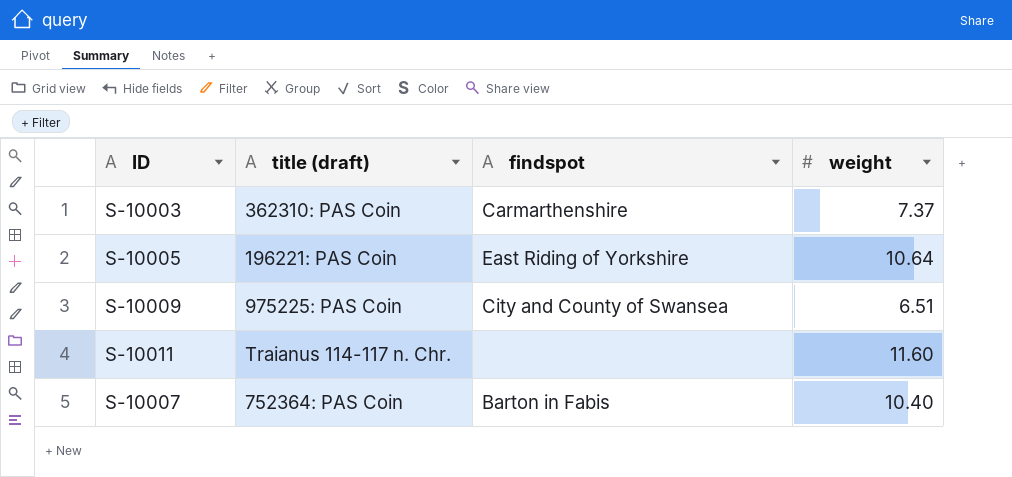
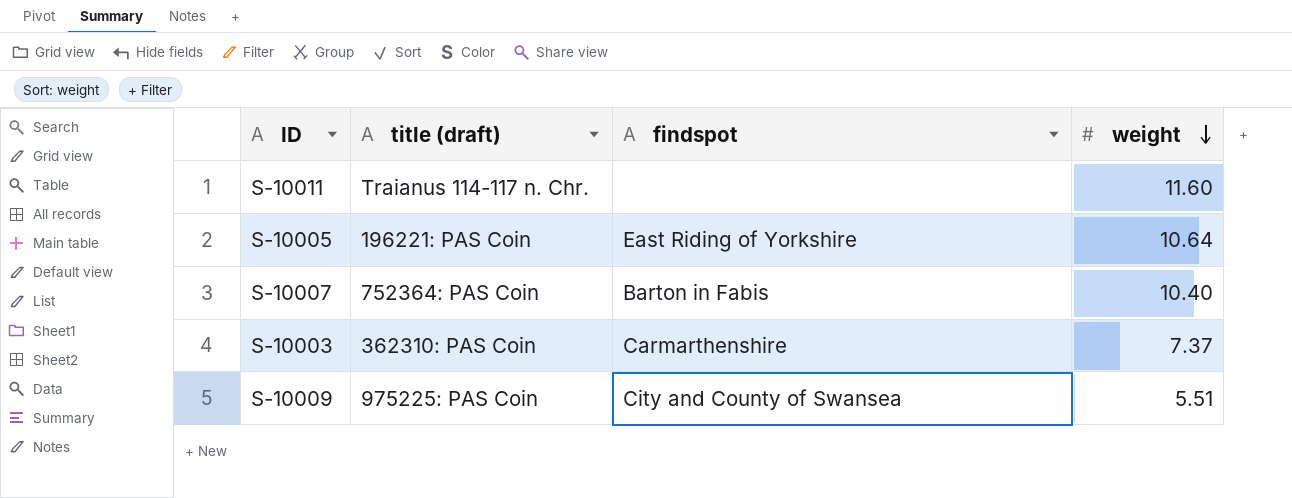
row order: none -> weight descending
S-10009 | weight: 6.51 -> 5.51

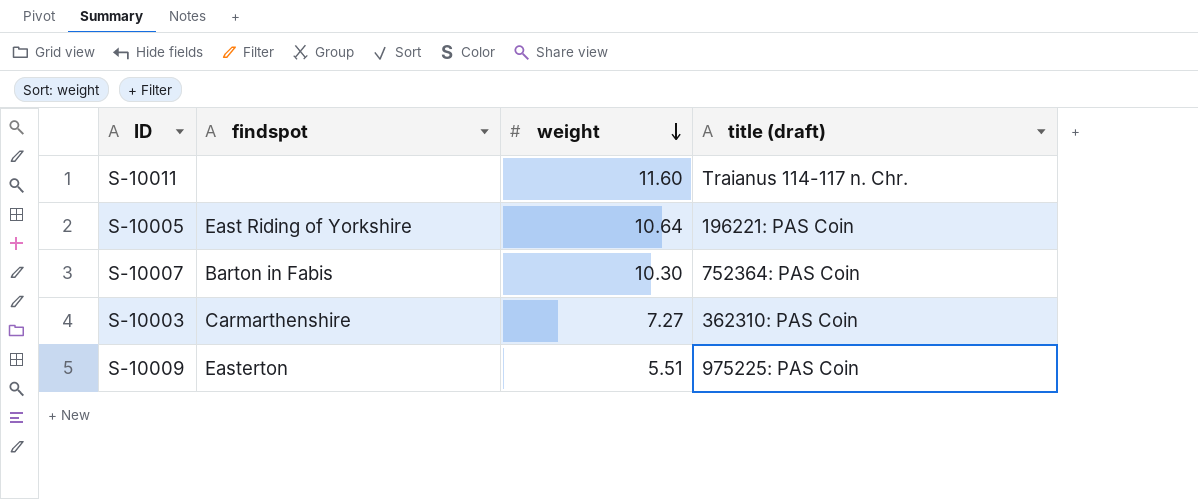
column title (draft) | position: 2 -> 4
S-10007 | weight: 10.40 -> 10.30
S-10003 | weight: 7.37 -> 7.27
S-10009 | findspot: City and County of Swansea -> Easterton

